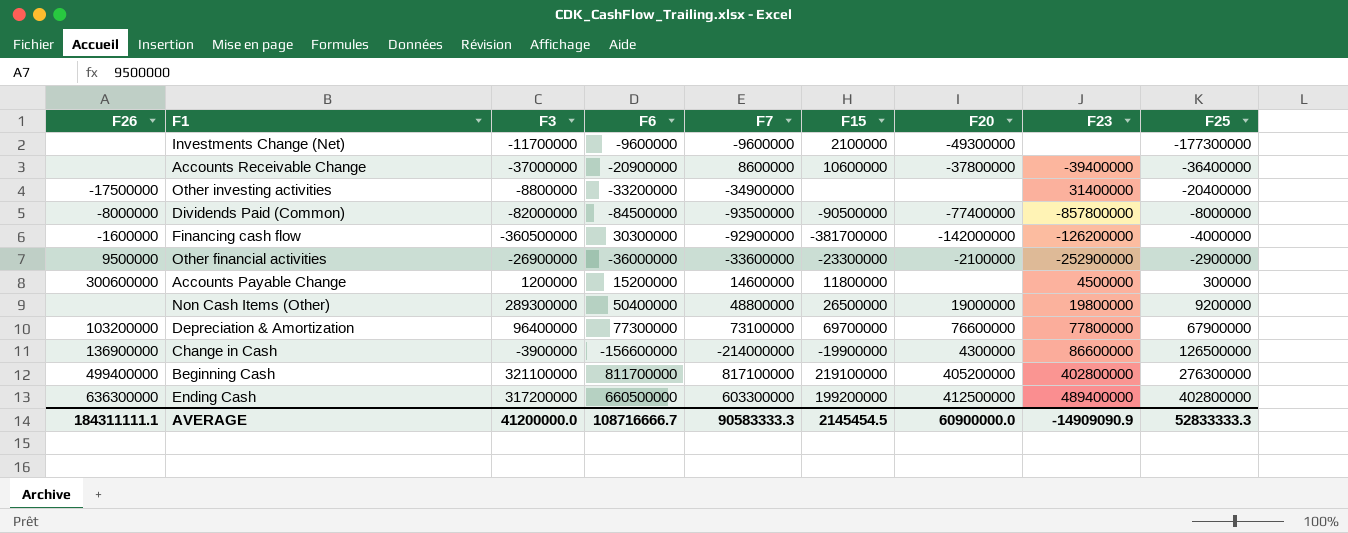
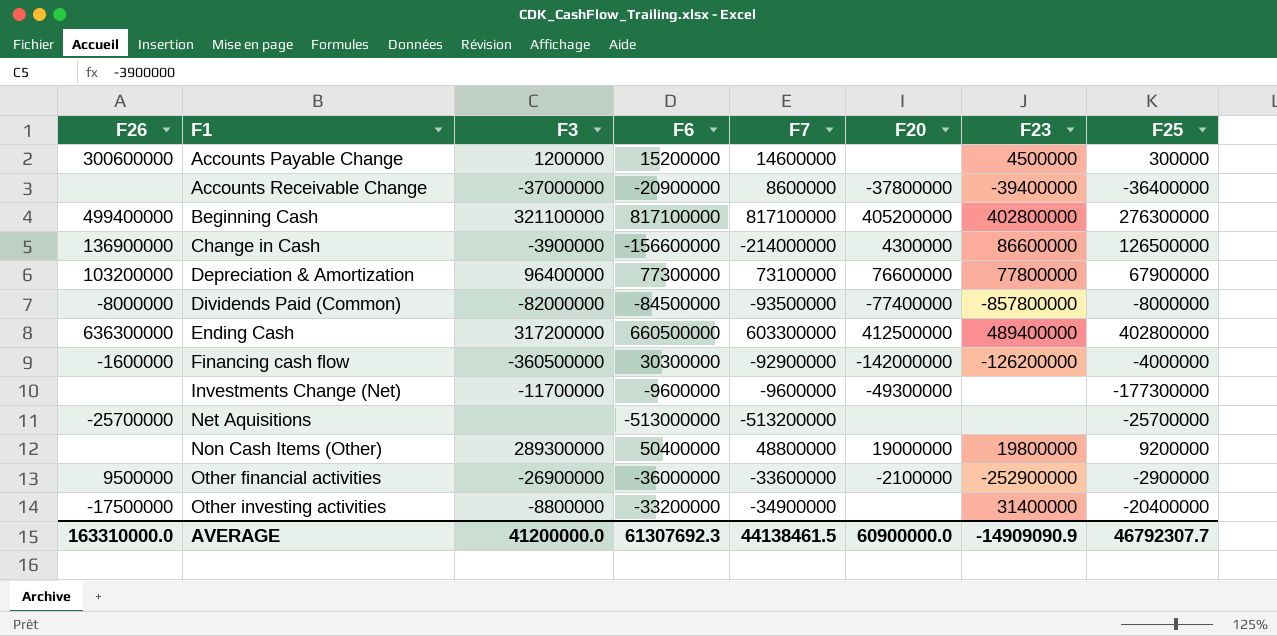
row order: F25 ascending -> F1 ascending
column F15 | position: 6 -> none
Beginning Cash | F6: 811700000 -> 817100000
row Net Aquisitions: none -> -25700000 | none | -513000000 | -513200000 | none | none | -25700000
AVERAGE | F26: 184311111.1 -> 163310000.0
AVERAGE | F6: 108716666.7 -> 61307692.3
AVERAGE | F7: 90583333.3 -> 44138461.5
AVERAGE | F25: 52833333.3 -> 46792307.7

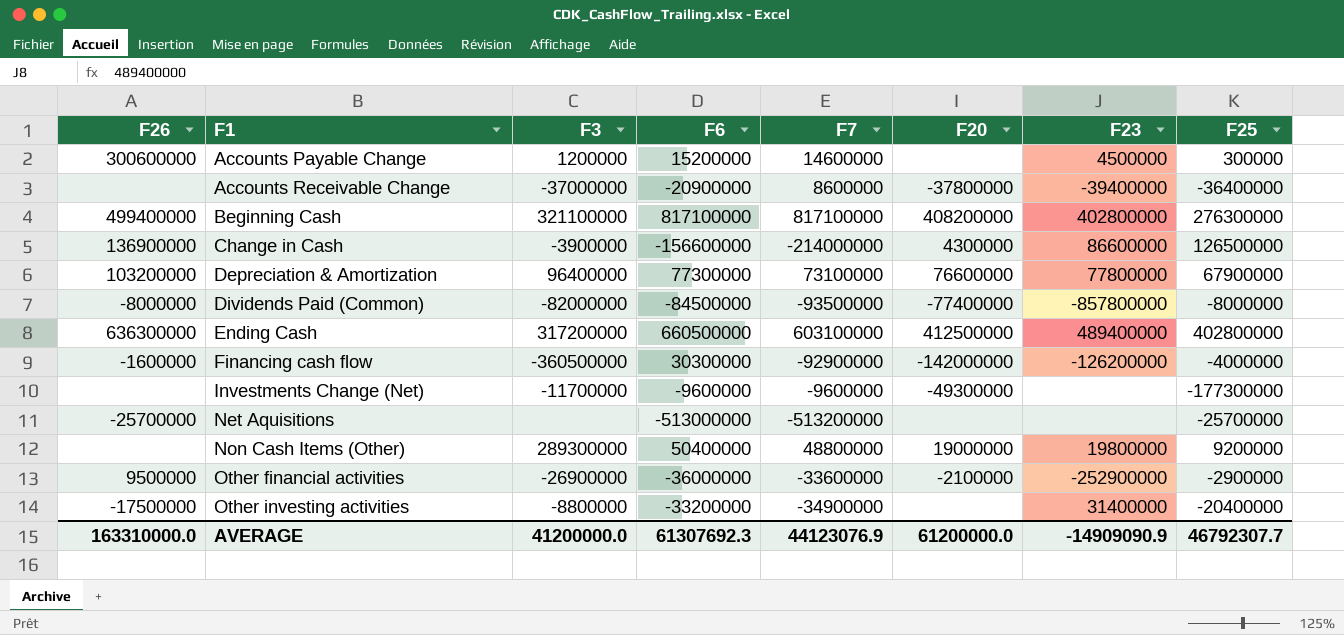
Beginning Cash | F20: 405200000 -> 408200000
Ending Cash | F7: 603300000 -> 603100000
AVERAGE | F7: 44138461.5 -> 44123076.9
AVERAGE | F20: 60900000.0 -> 61200000.0

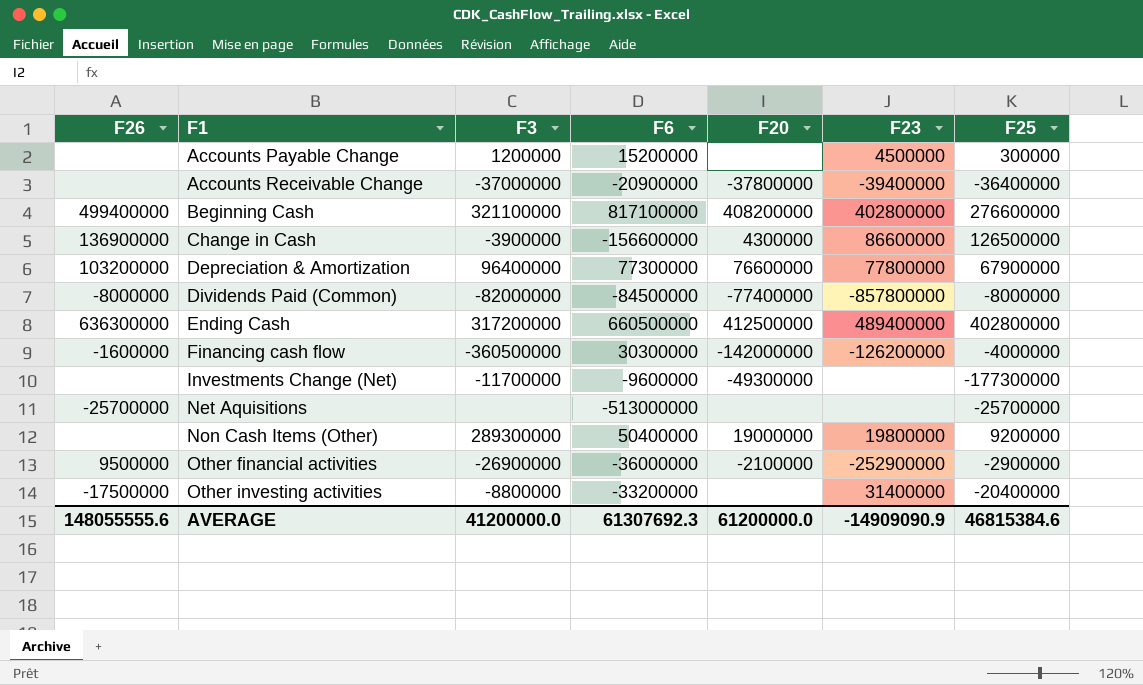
column F7 | position: 5 -> none
Accounts Payable Change | F26: 300600000 -> none
Beginning Cash | F25: 276300000 -> 276600000
AVERAGE | F26: 163310000.0 -> 148055555.6
AVERAGE | F25: 46792307.7 -> 46815384.6

